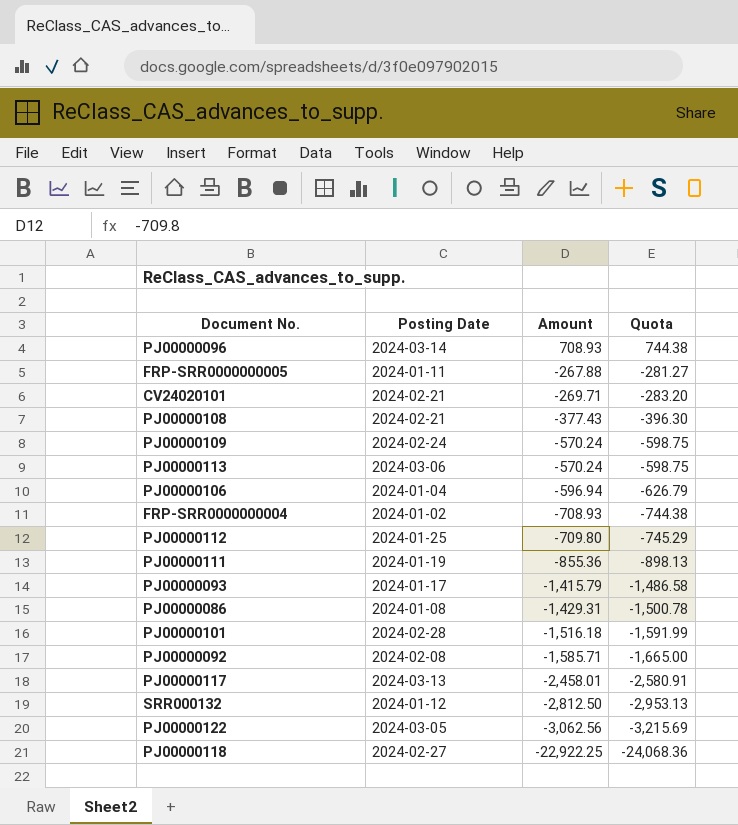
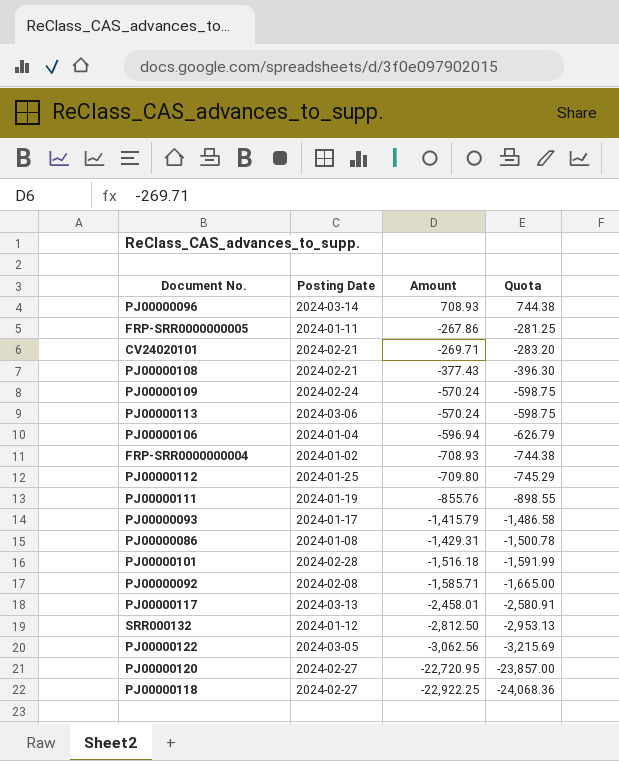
FRP-SRR0000000005 | Amount: -267.88 -> -267.86
FRP-SRR0000000005 | Quota: -281.27 -> -281.25
PJ00000111 | Amount: -855.36 -> -855.76
PJ00000111 | Quota: -898.13 -> -898.55
row PJ00000120: none -> 2024-02-27 | -22,720.95 | -23,857.00

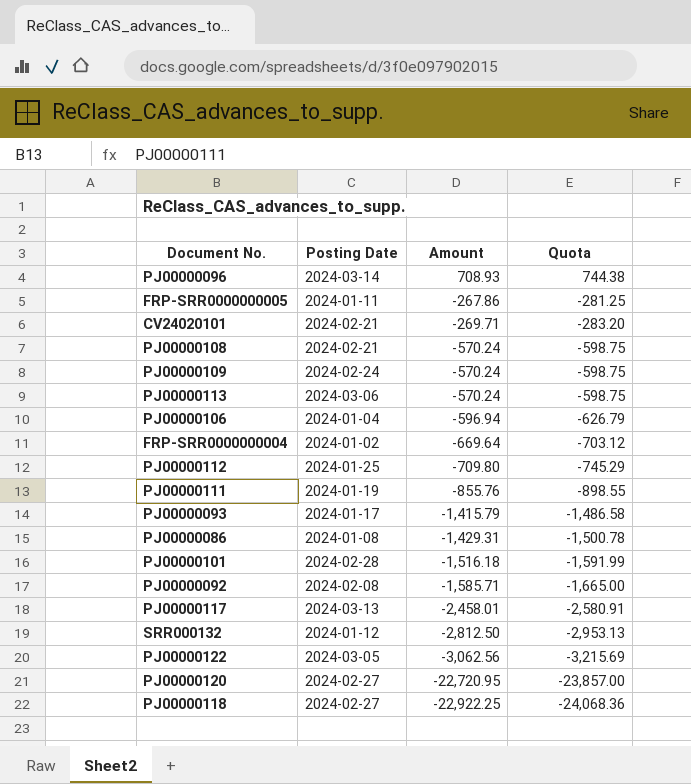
PJ00000108 | Amount: -377.43 -> -570.24
PJ00000108 | Quota: -396.30 -> -598.75
FRP-SRR0000000004 | Amount: -708.93 -> -669.64
FRP-SRR0000000004 | Quota: -744.38 -> -703.12

